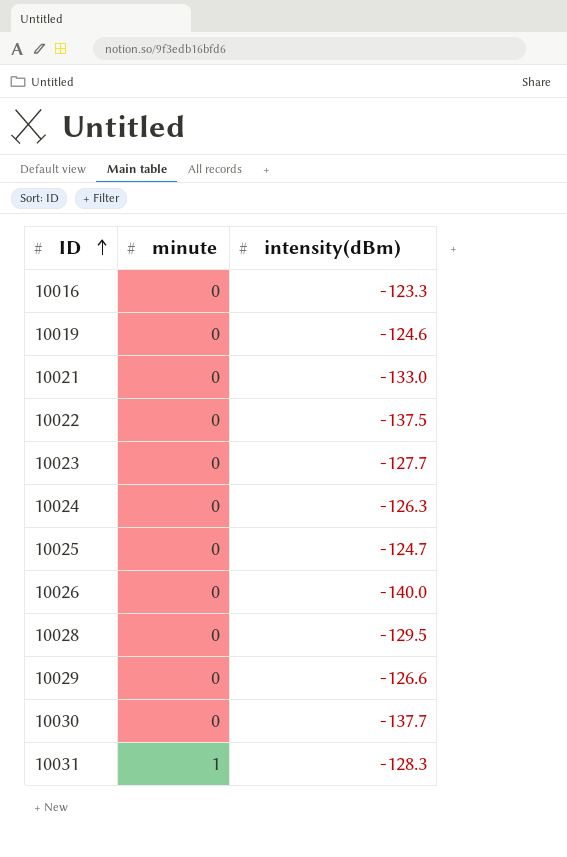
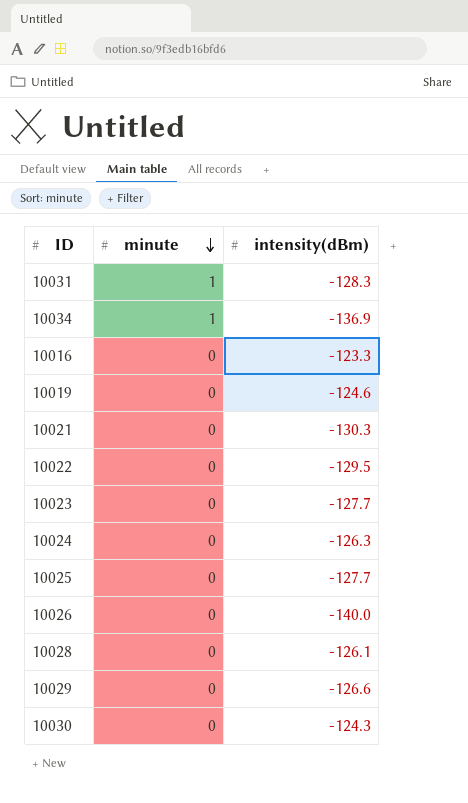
row order: ID ascending -> minute descending
row 10034: none -> 1 | -136.9
10021 | intensity(dBm): -133.0 -> -130.3
10022 | intensity(dBm): -137.5 -> -129.5
10025 | intensity(dBm): -124.7 -> -127.7
10028 | intensity(dBm): -129.5 -> -126.1
10030 | intensity(dBm): -137.7 -> -124.3

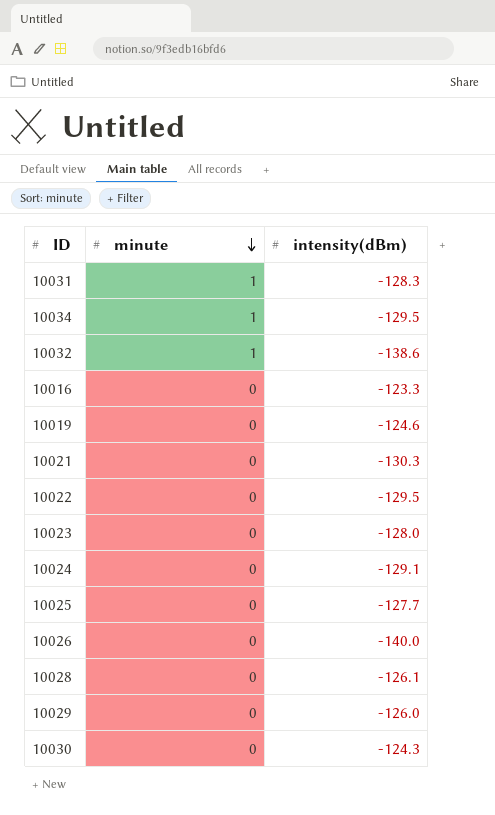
10034 | intensity(dBm): -136.9 -> -129.5
row 10032: none -> 1 | -138.6
10023 | intensity(dBm): -127.7 -> -128.0
10024 | intensity(dBm): -126.3 -> -129.1
10029 | intensity(dBm): -126.6 -> -126.0

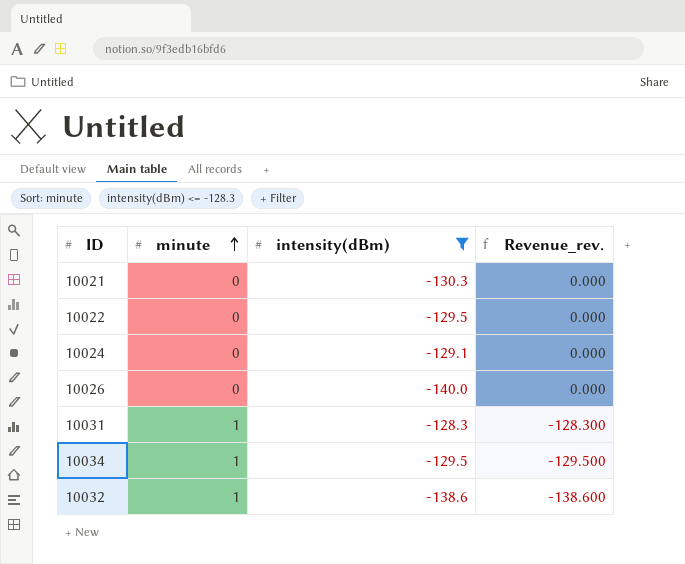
filter: none -> intensity(dBm) <= -128.3
row order: minute descending -> minute ascending
column Revenue_rev. | formula: none -> [minute] * [intensity(dBm)]

